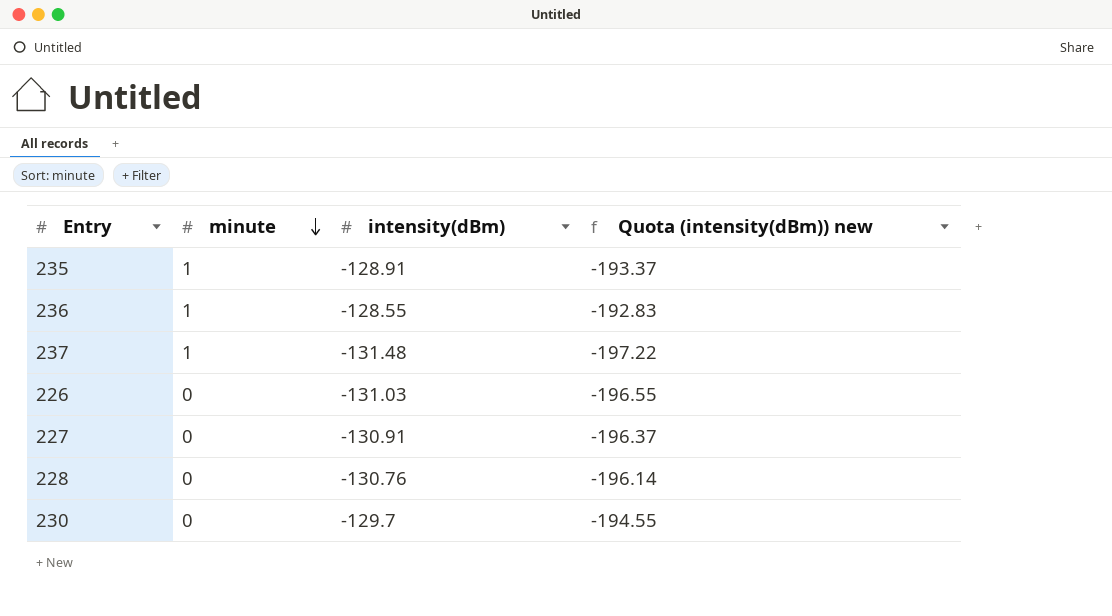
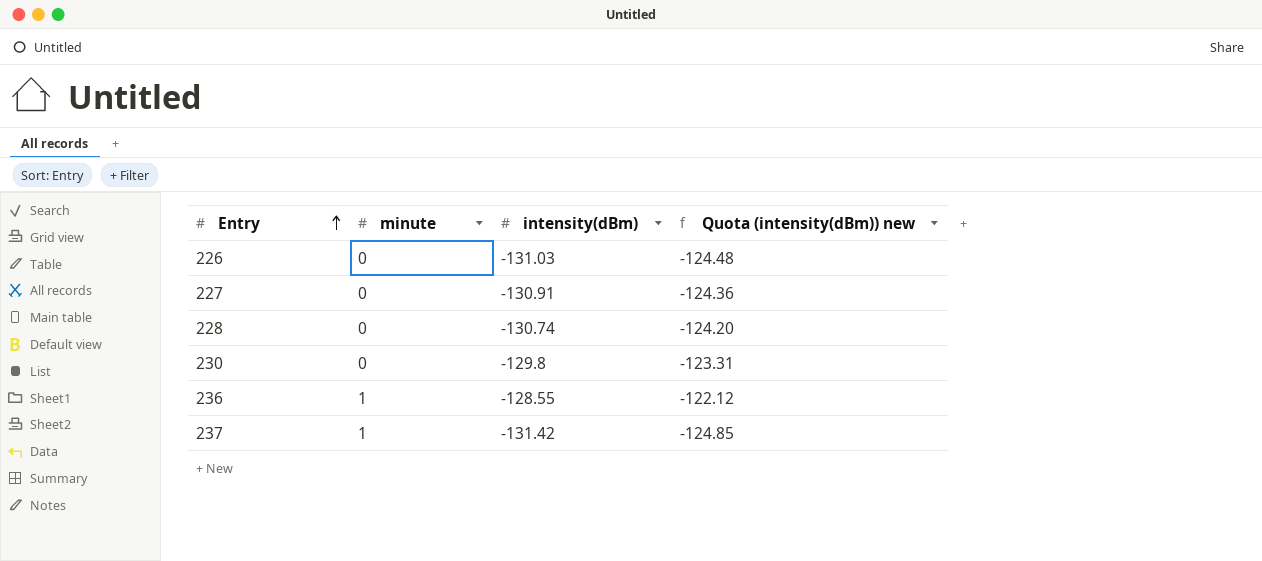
row order: minute descending -> Entry ascending
column Quota (intensity(dBm)) new | formula: [intensity(dBm)] * 1.5 -> [intensity(dBm)] * 0.95
row 235: 1 | -128.91 | -193.37 -> none
228 | intensity(dBm): -130.76 -> -130.74
230 | intensity(dBm): -129.7 -> -129.8
237 | intensity(dBm): -131.48 -> -131.42

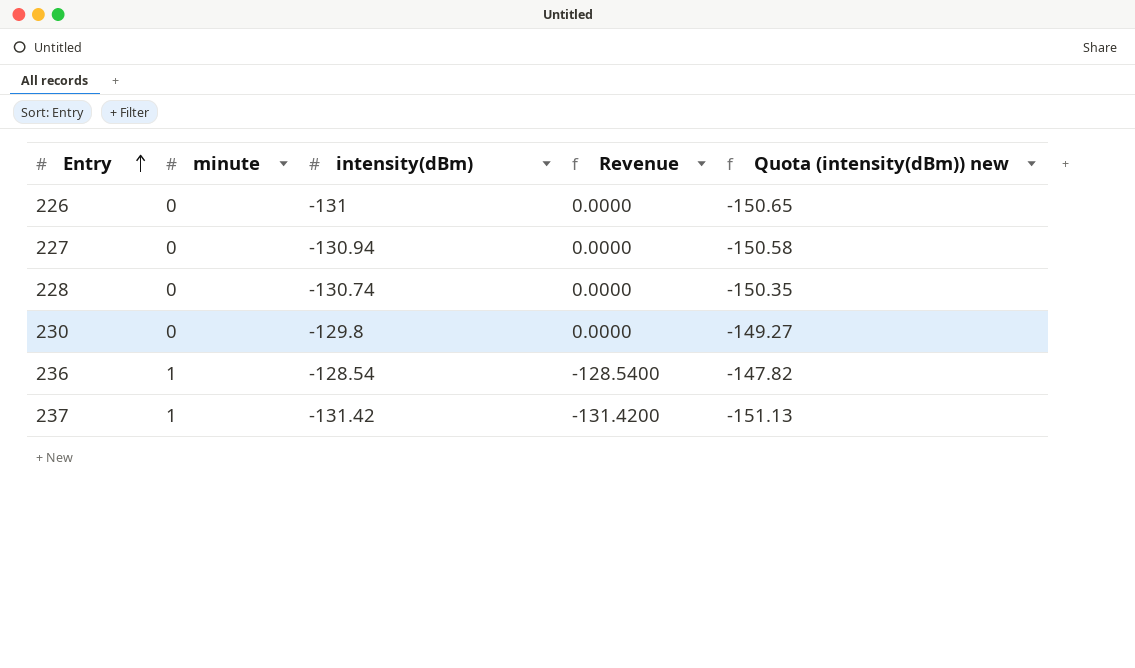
column Revenue | formula: none -> [minute] * [intensity(dBm)]
column Quota (intensity(dBm)) new | formula: [intensity(dBm)] * 0.95 -> [intensity(dBm)] * 1.15
226 | intensity(dBm): -131.03 -> -131
227 | intensity(dBm): -130.91 -> -130.94
236 | intensity(dBm): -128.55 -> -128.54

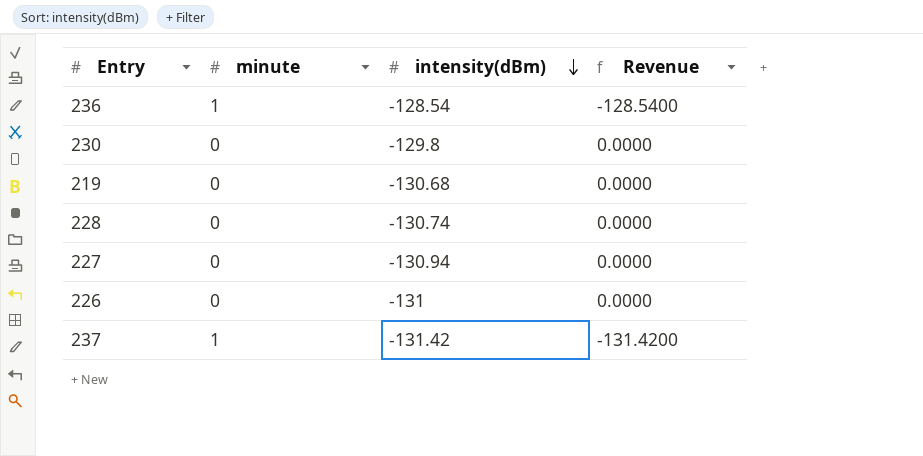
row order: Entry ascending -> intensity(dBm) descending
column Quota (intensity(dBm)) new | formula: [intensity(dBm)] * 1.15 -> none
row 219: none -> 0 | -130.68 | 0.0000

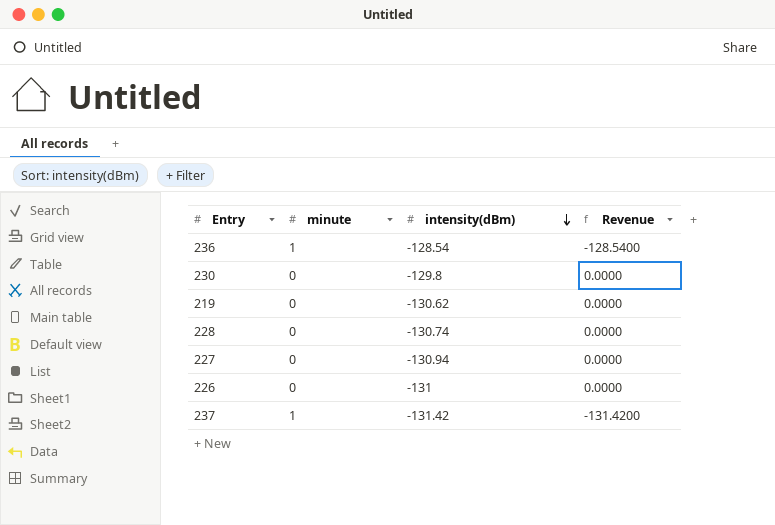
219 | intensity(dBm): -130.68 -> -130.62

